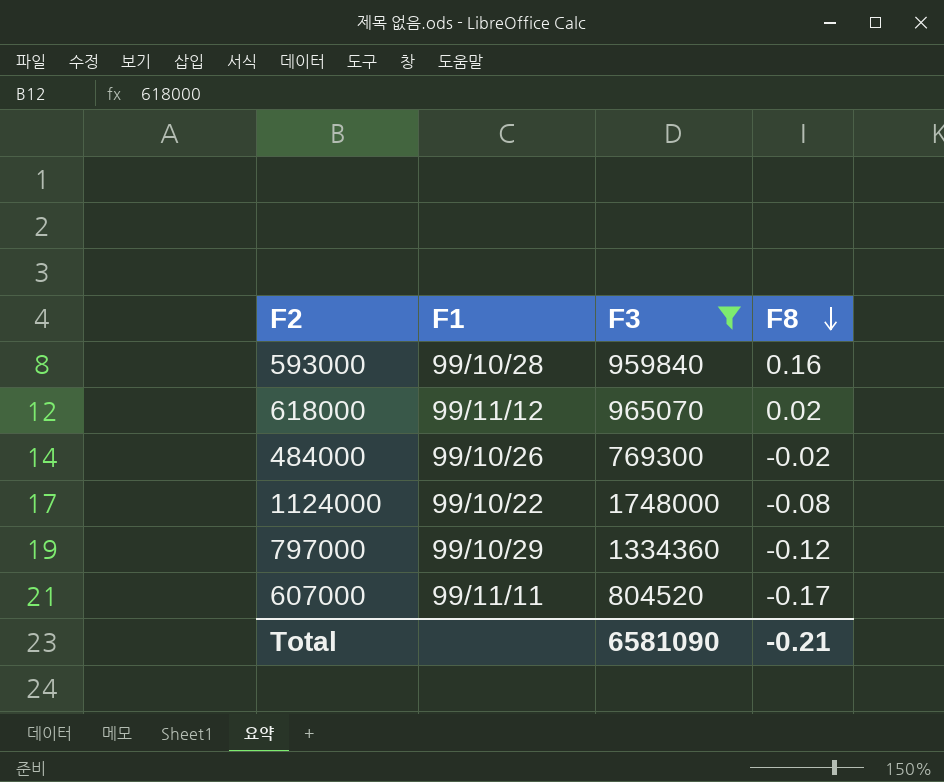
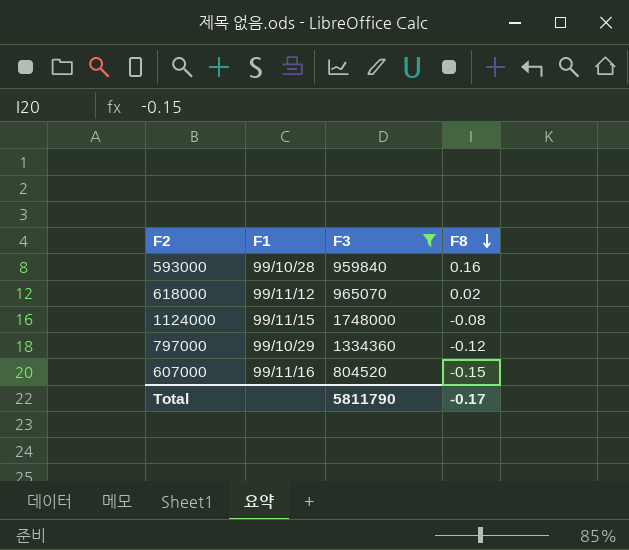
row 484000: 99/10/26 | 769300 | -0.02 -> none
1124000 | F1: 99/10/22 -> 99/11/15
607000 | F1: 99/11/11 -> 99/11/16
607000 | F8: -0.17 -> -0.15
Total | F3: 6581090 -> 5811790
Total | F8: -0.21 -> -0.17

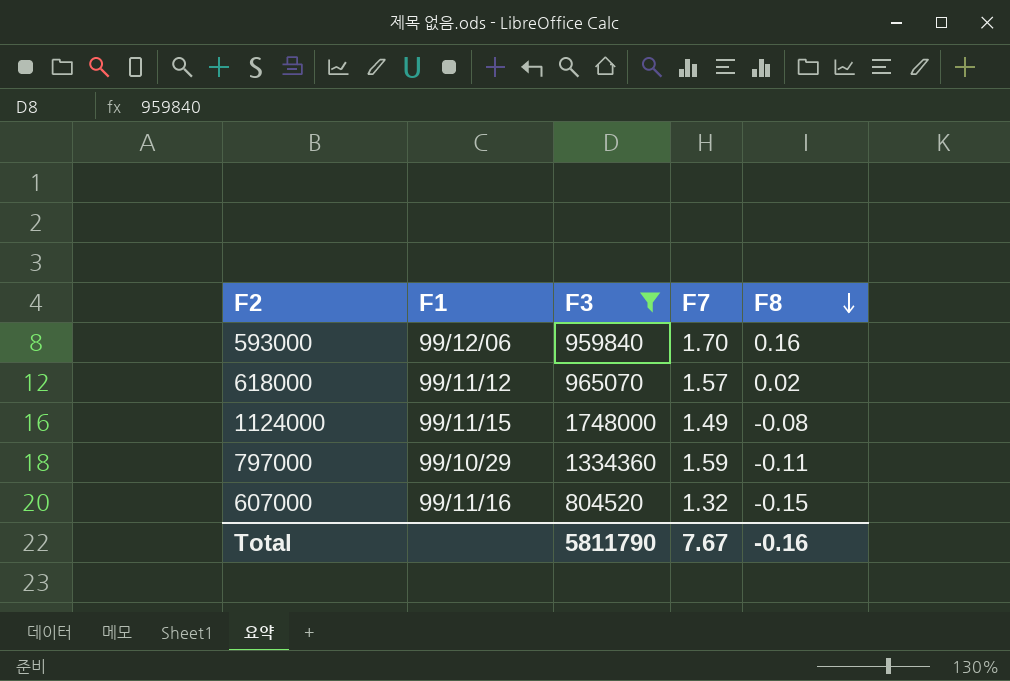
column F7 | position: none -> 4
593000 | F1: 99/10/28 -> 99/12/06
797000 | F8: -0.12 -> -0.11
Total | F8: -0.17 -> -0.16

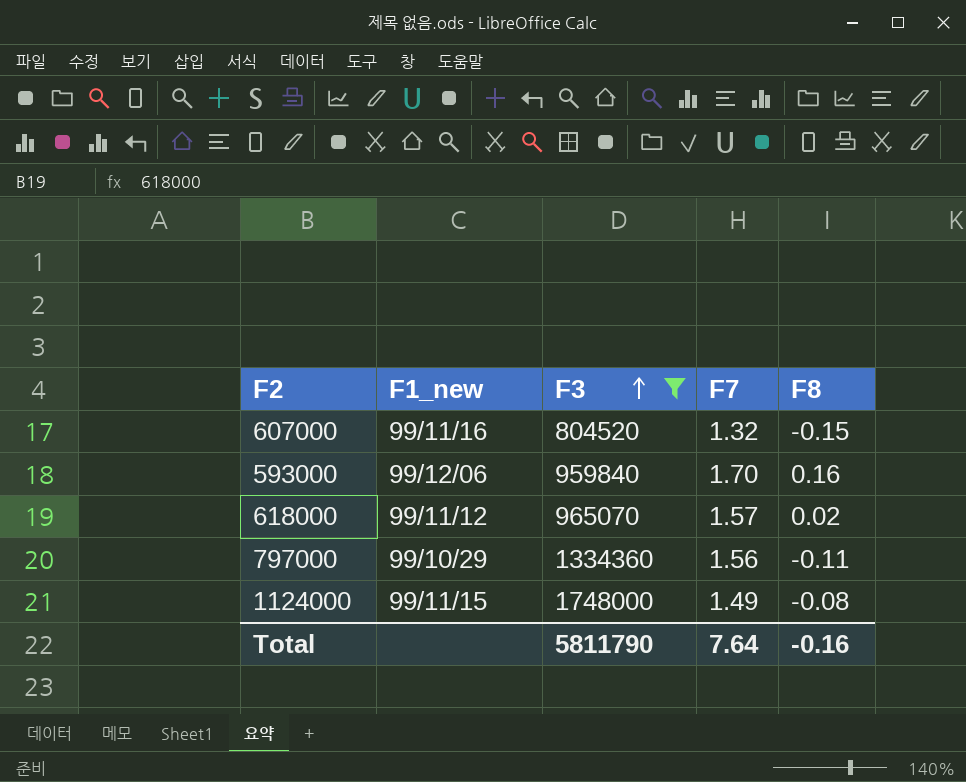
row order: F8 descending -> F3 ascending
column name: F1 -> F1_new
797000 | F7: 1.59 -> 1.56
Total | F7: 7.67 -> 7.64

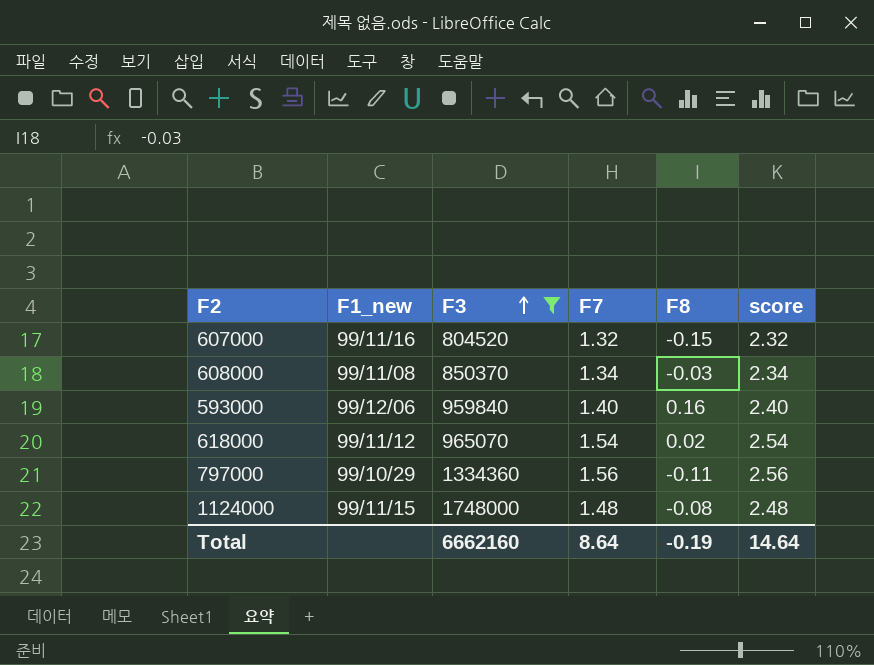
column score | formula: none -> [F7] + 1
row 608000: none -> 99/11/08 | 850370 | 1.34 | -0.03 | 2.34
593000 | F7: 1.70 -> 1.40
618000 | F7: 1.57 -> 1.54
1124000 | F7: 1.49 -> 1.48
Total | F3: 5811790 -> 6662160
Total | F7: 7.64 -> 8.64
Total | F8: -0.16 -> -0.19

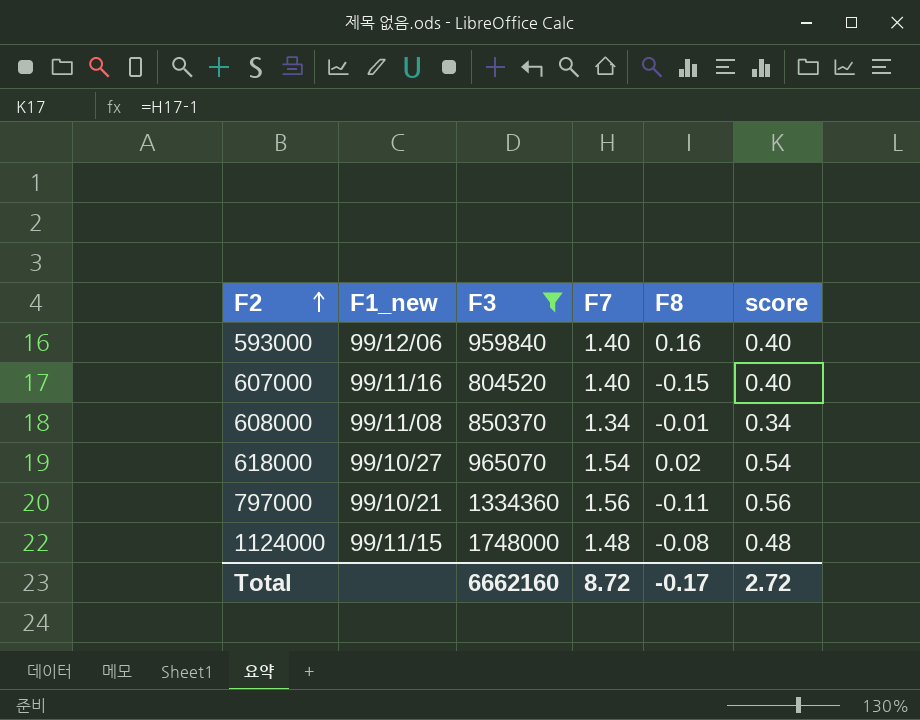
row order: F3 ascending -> F2 ascending
column score | formula: [F7] + 1 -> [F7] - 1
607000 | F7: 1.32 -> 1.40
608000 | F8: -0.03 -> -0.01
618000 | F1_new: 99/11/12 -> 99/10/27
797000 | F1_new: 99/10/29 -> 99/10/21
Total | F7: 8.64 -> 8.72
Total | F8: -0.19 -> -0.17
Total | score: 14.64 -> 2.72

